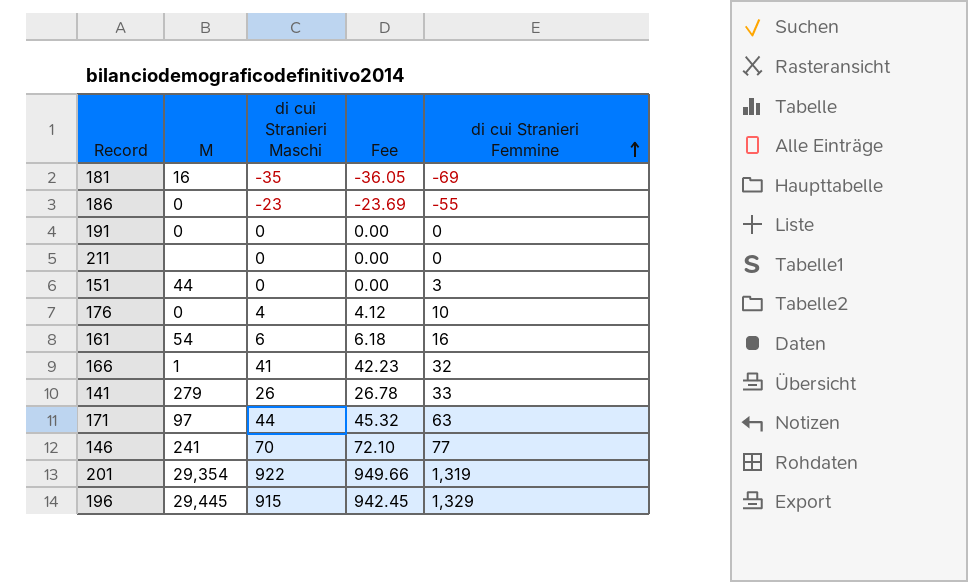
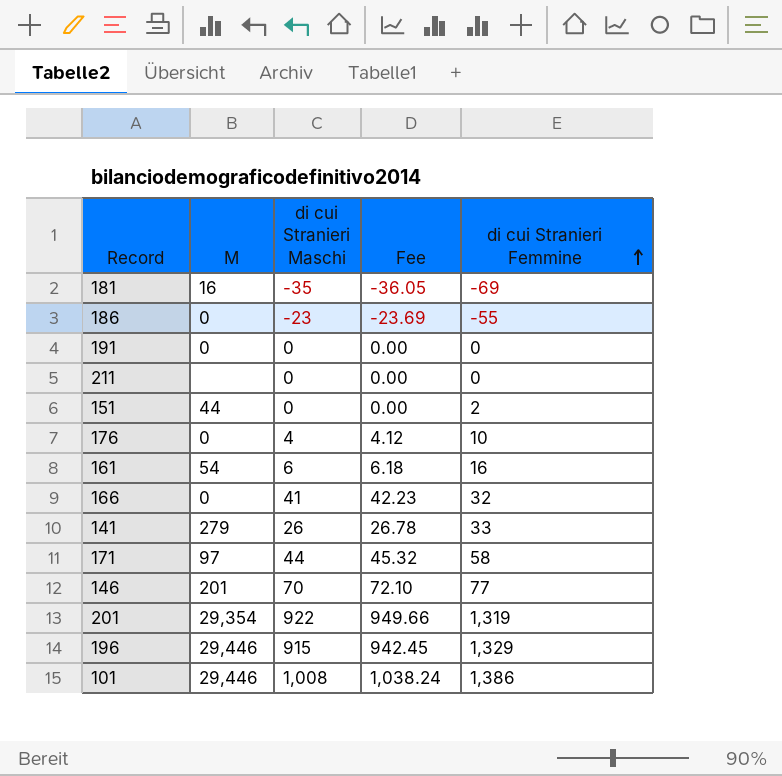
151 | di cui Stranieri Femmine: 3 -> 2
166 | M: 1 -> 0
171 | di cui Stranieri Femmine: 63 -> 58
146 | M: 241 -> 201
196 | M: 29,445 -> 29,446
row 101: none -> 29,446 | 1,008 | 1,038.24 | 1,386

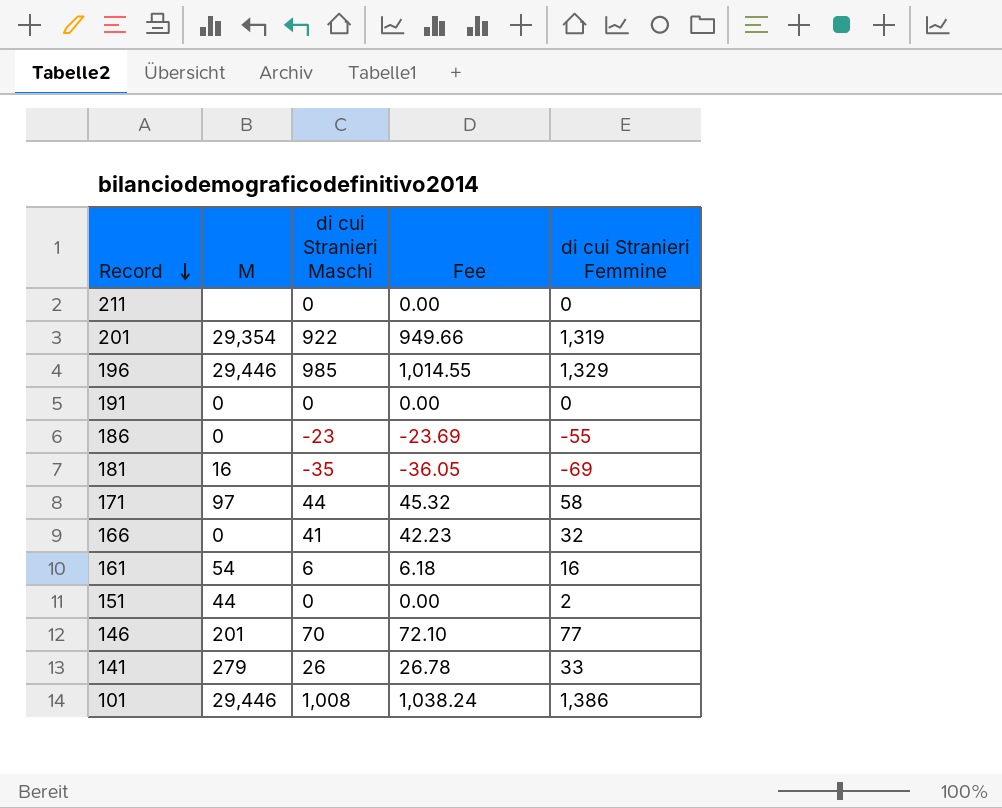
row order: di cui Stranieri Femmine ascending -> Record descending
row 176: 0 | 4 | 4.12 | 10 -> none
196 | di cui Stranieri Maschi: 915 -> 985
196 | Fee: 942.45 -> 1,014.55

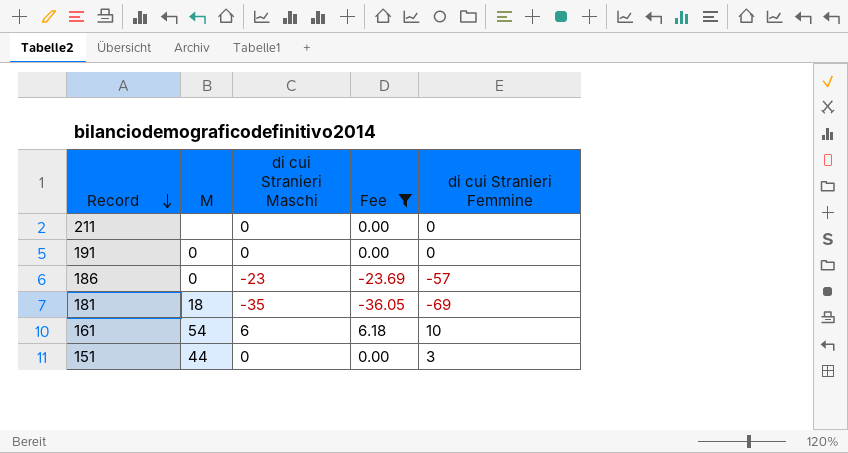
filter: none -> Fee <= 6.18
186 | di cui Stranieri Femmine: -55 -> -57
181 | M: 16 -> 18
161 | di cui Stranieri Femmine: 16 -> 10
151 | di cui Stranieri Femmine: 2 -> 3

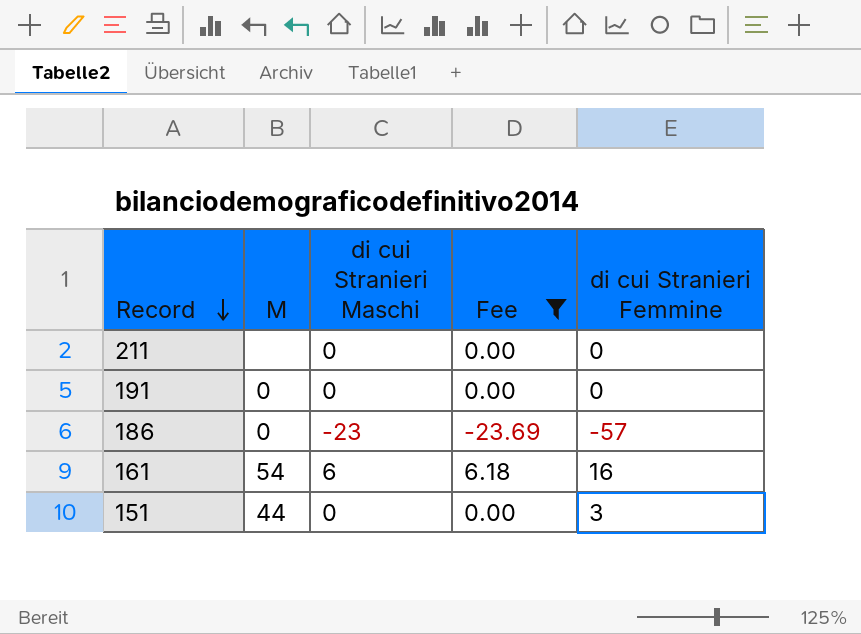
row 181: 18 | -35 | -36.05 | -69 -> none
161 | di cui Stranieri Femmine: 10 -> 16

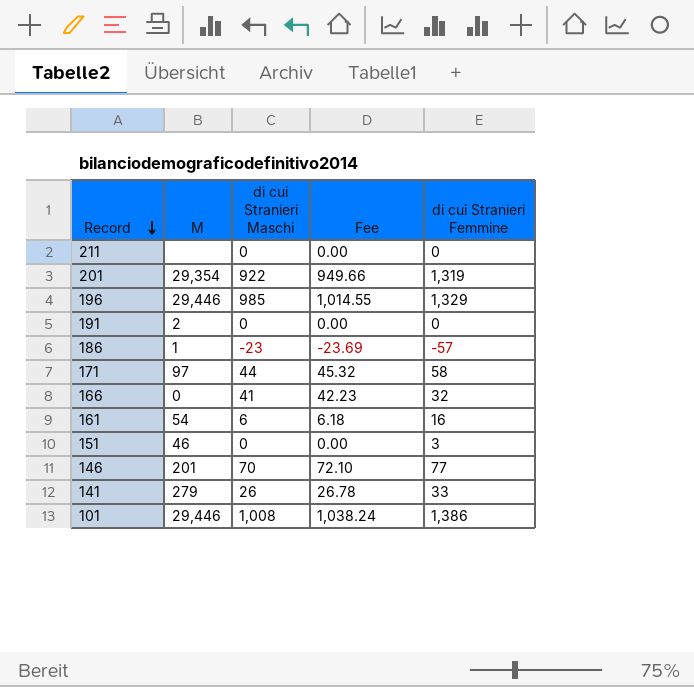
filter: Fee <= 6.18 -> none
191 | M: 0 -> 2
186 | M: 0 -> 1
151 | M: 44 -> 46

